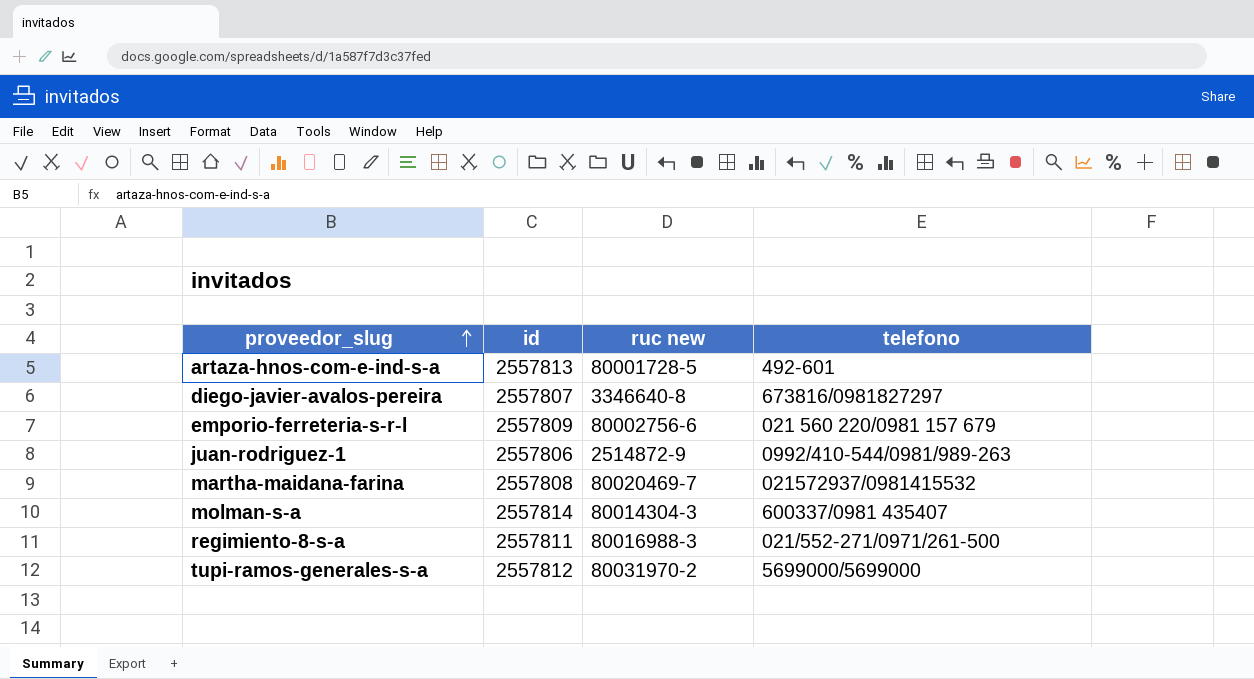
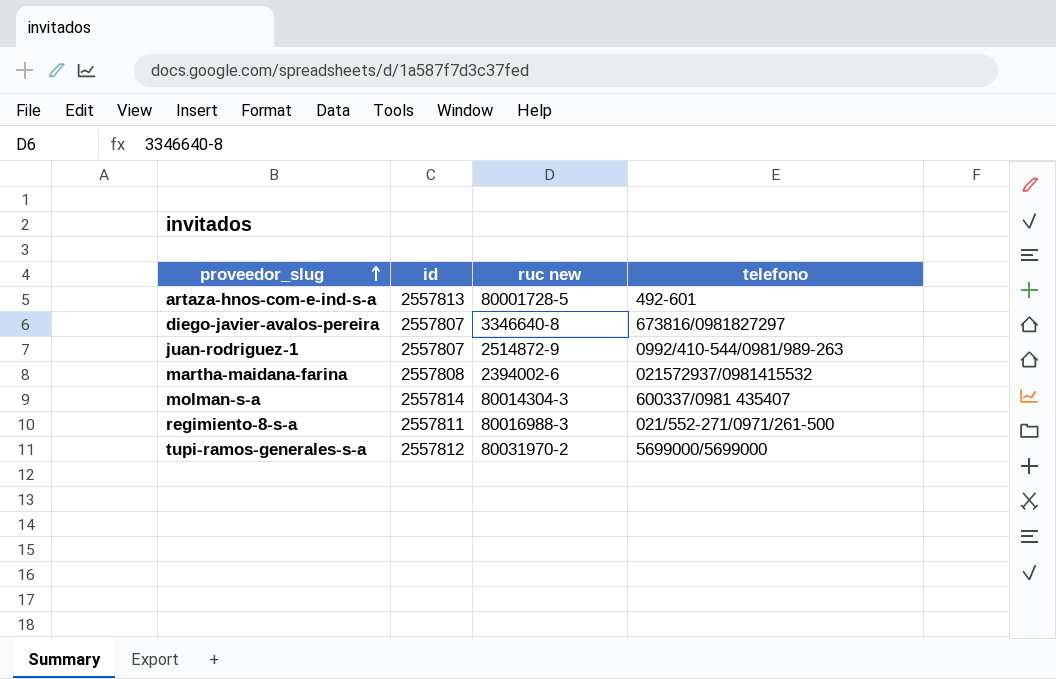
row emporio-ferreteria-s-r-l: 2557809 | 80002756-6 | 021 560 220/0981 157 679 -> none
juan-rodriguez-1 | id: 2557806 -> 2557807
martha-maidana-farina | ruc new: 80020469-7 -> 2394002-6

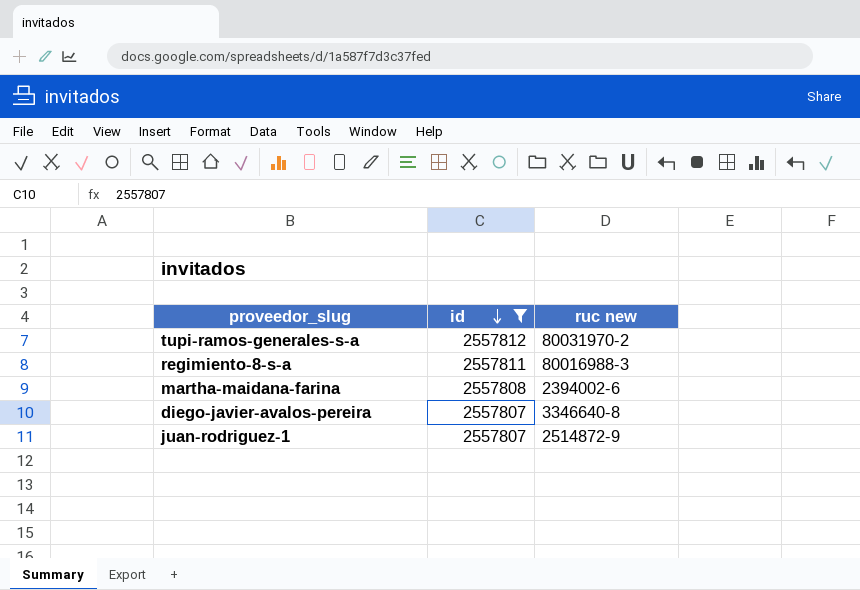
filter: none -> id <= 2557812
row order: proveedor_slug ascending -> id descending
column telefono | position: 4 -> none

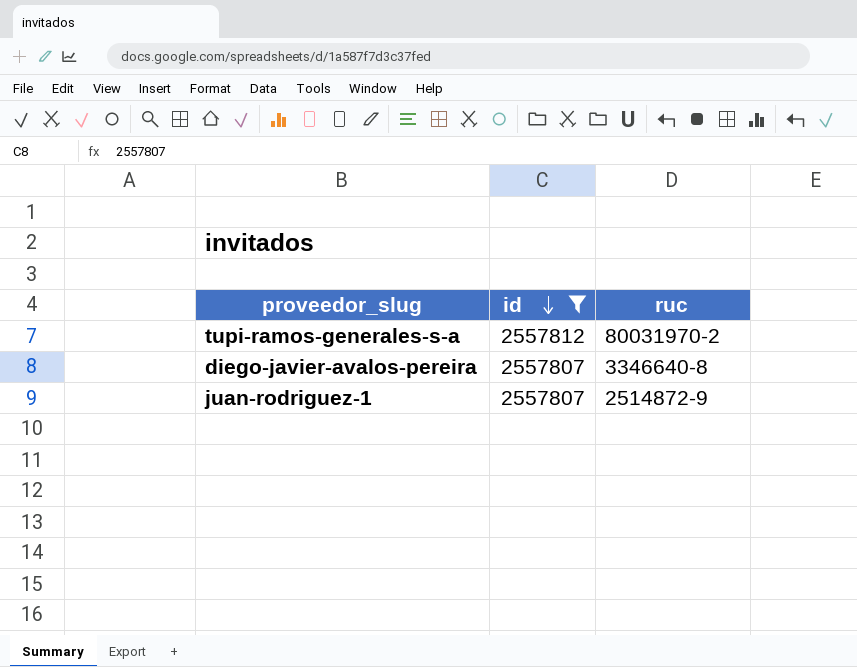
column name: ruc new -> ruc
row regimiento-8-s-a: 2557811 | 80016988-3 -> none
row martha-maidana-farina: 2557808 | 2394002-6 -> none

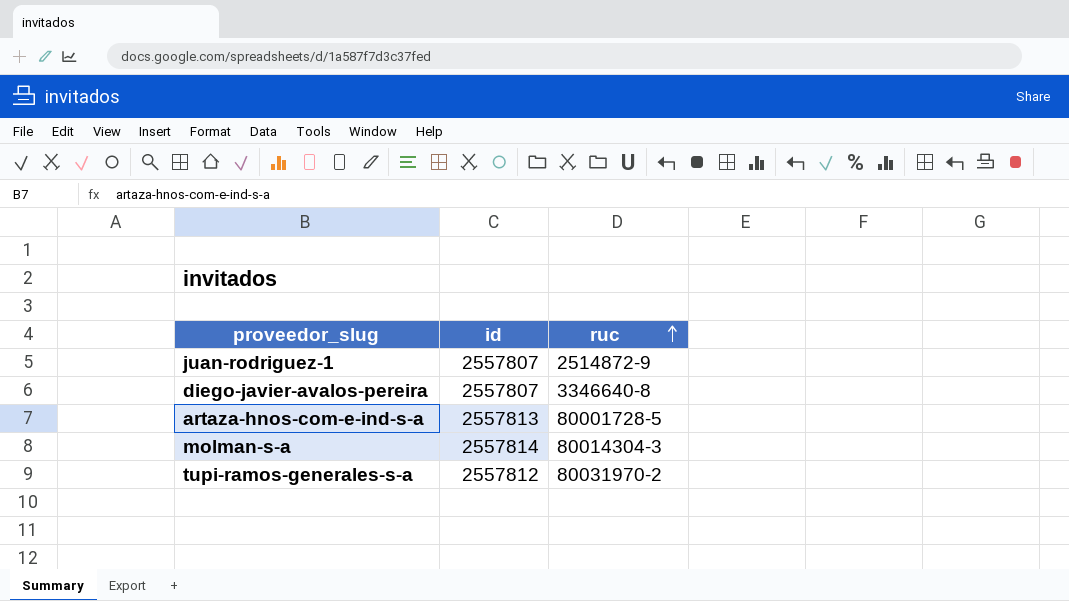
filter: id <= 2557812 -> none
row order: id descending -> ruc ascending

